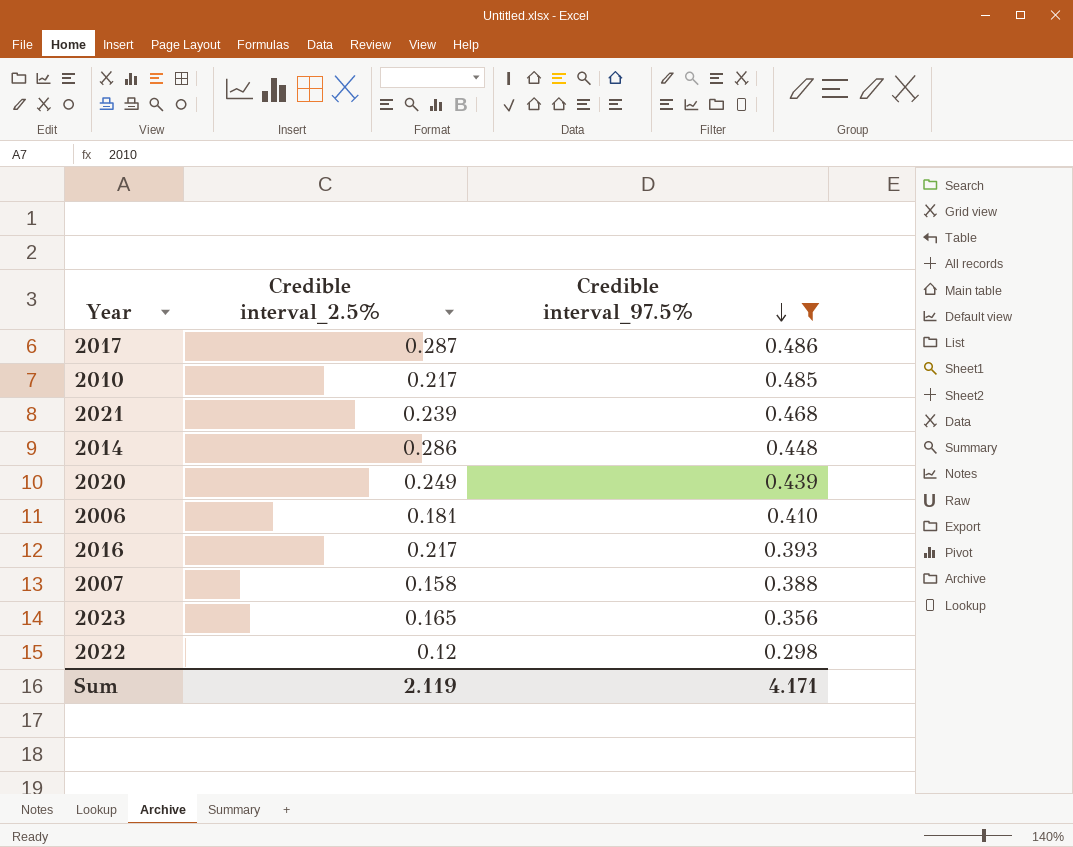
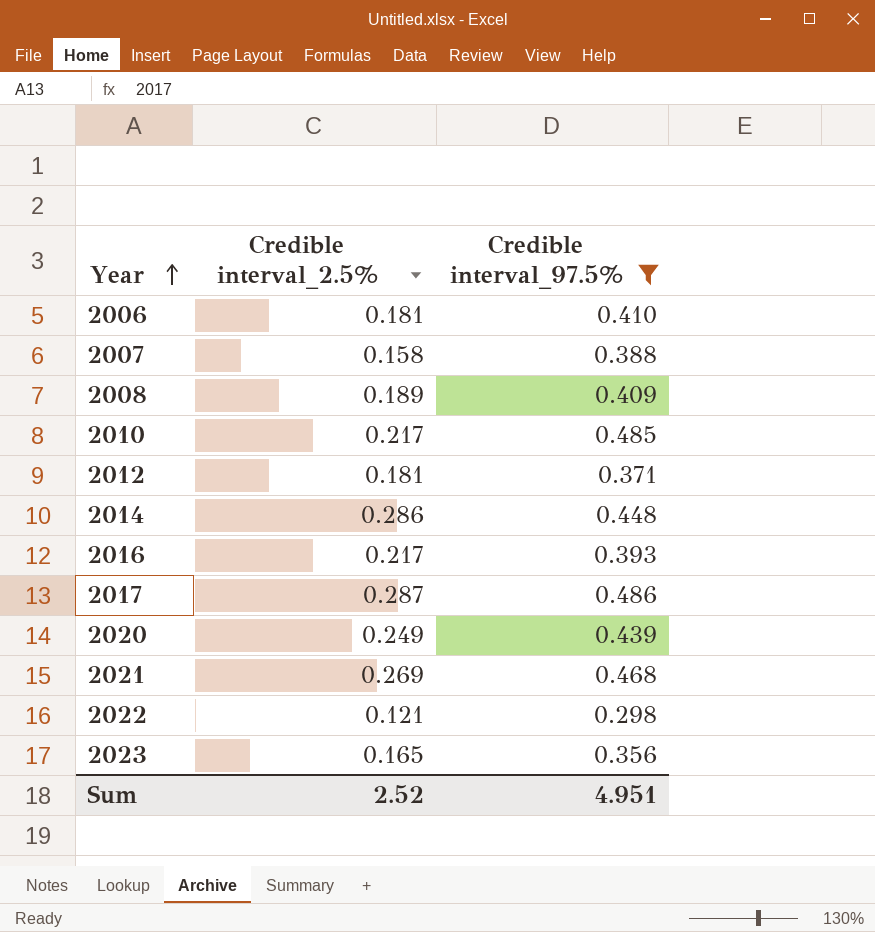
row order: Credible interval_97.5% descending -> Year ascending
row 2008: none -> 0.189 | 0.409
row 2012: none -> 0.181 | 0.371
2021 | Credible interval_2.5%: 0.239 -> 0.269
2022 | Credible interval_2.5%: 0.12 -> 0.121
Sum | Credible interval_2.5%: 2.119 -> 2.52
Sum | Credible interval_97.5%: 4.171 -> 4.951

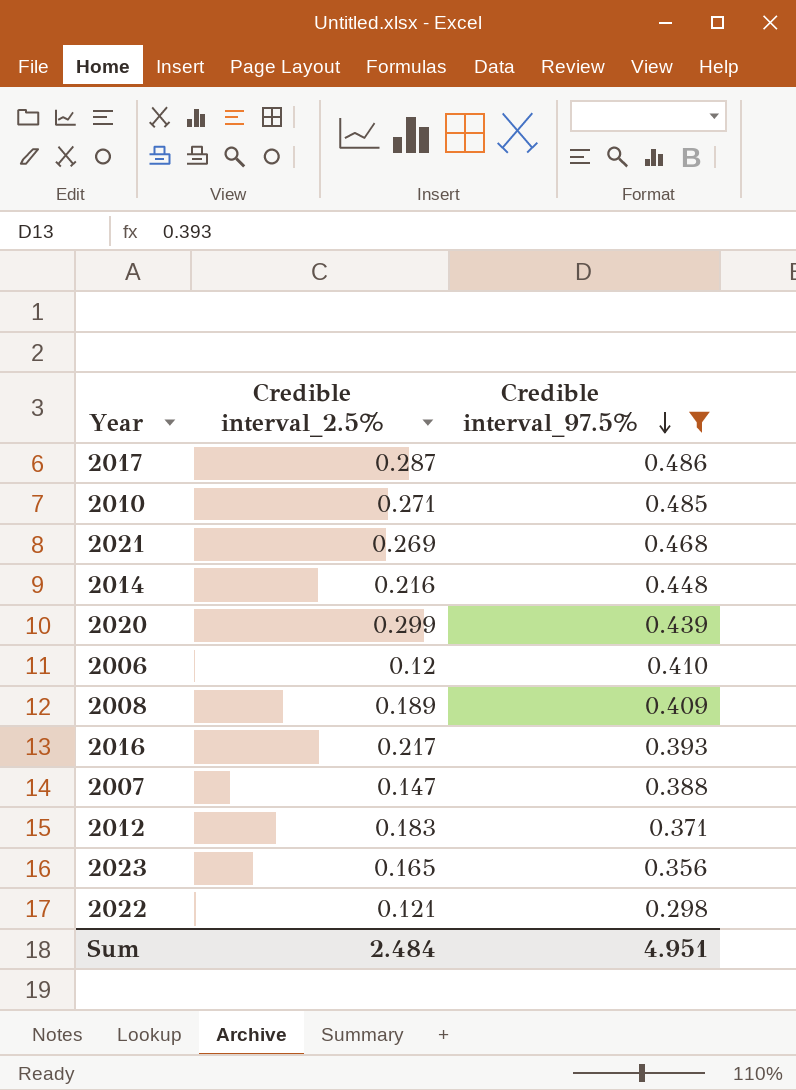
row order: Year ascending -> Credible interval_97.5% descending
2010 | Credible interval_2.5%: 0.217 -> 0.271
2014 | Credible interval_2.5%: 0.286 -> 0.216
2020 | Credible interval_2.5%: 0.249 -> 0.299
2006 | Credible interval_2.5%: 0.181 -> 0.12
2007 | Credible interval_2.5%: 0.158 -> 0.147
2012 | Credible interval_2.5%: 0.181 -> 0.183
Sum | Credible interval_2.5%: 2.52 -> 2.484

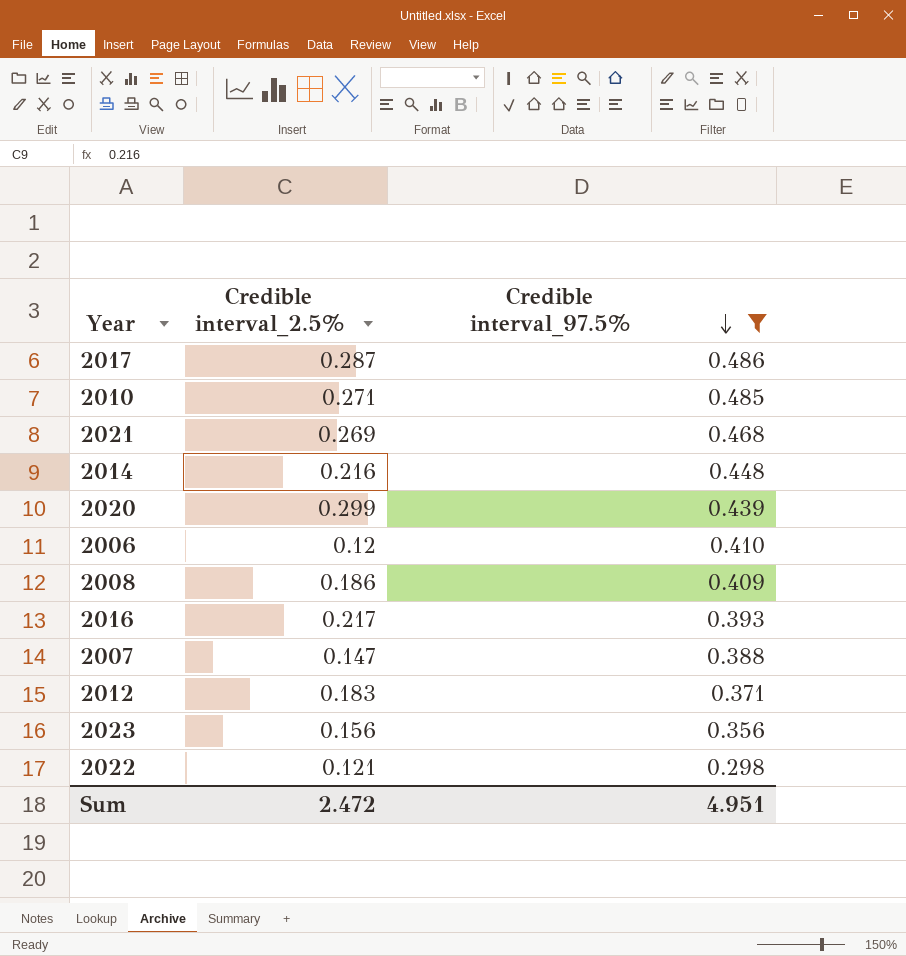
2008 | Credible interval_2.5%: 0.189 -> 0.186
2023 | Credible interval_2.5%: 0.165 -> 0.156
Sum | Credible interval_2.5%: 2.484 -> 2.472

